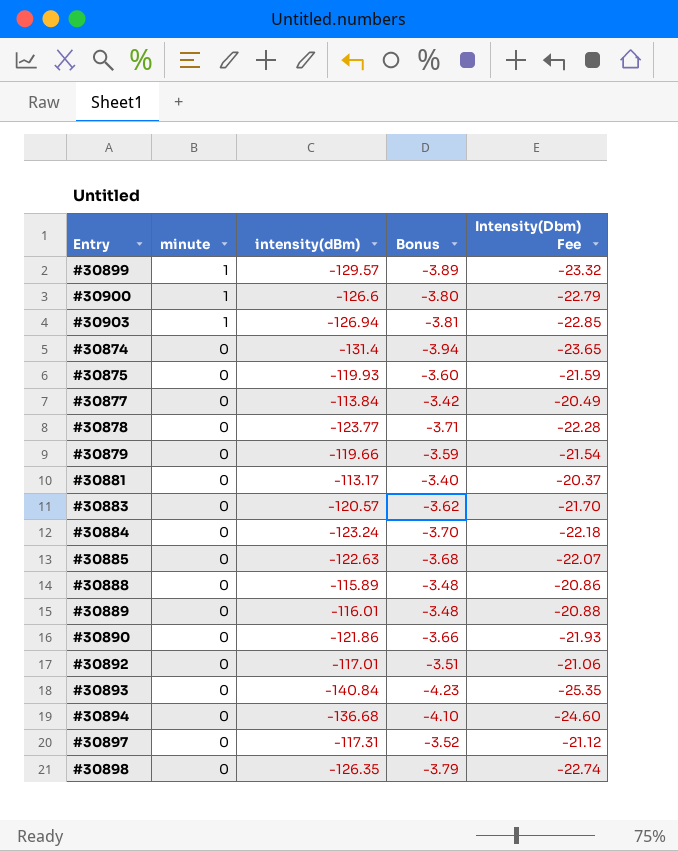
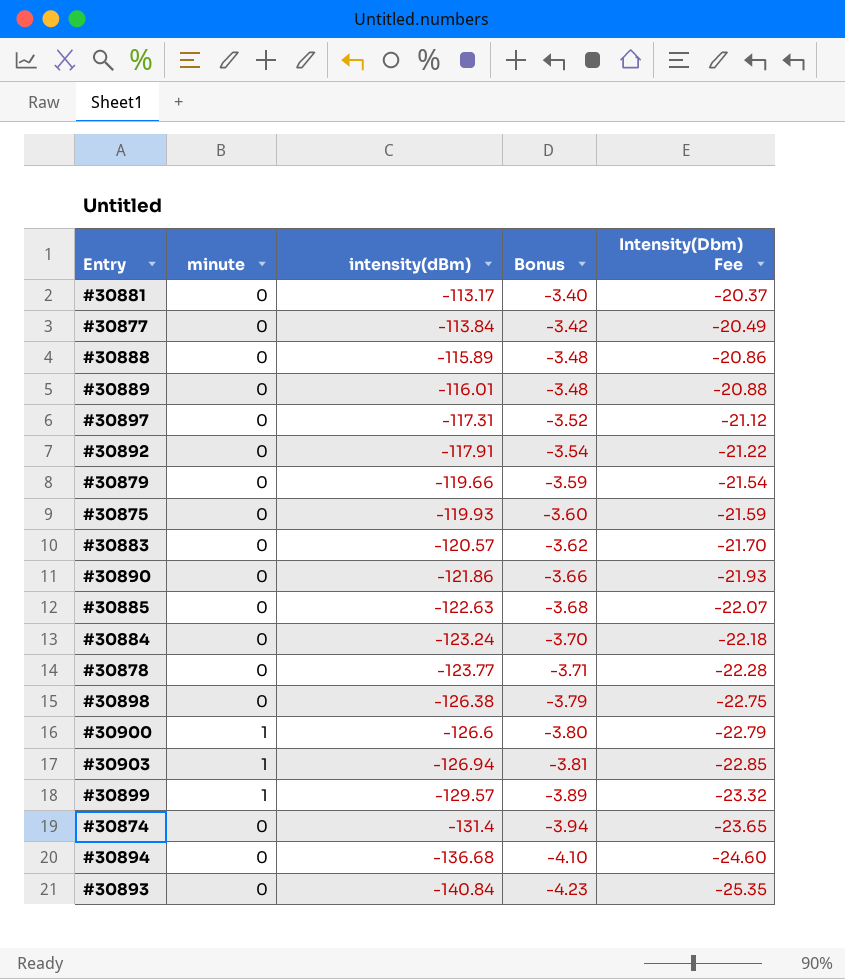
row order: minute descending -> intensity(dBm) descending
#30892 | intensity(dBm): -117.01 -> -117.91
#30892 | Bonus: -3.51 -> -3.54
#30892 | Intensity(Dbm) Fee: -21.06 -> -21.22
#30898 | intensity(dBm): -126.35 -> -126.38
#30898 | Intensity(Dbm) Fee: -22.74 -> -22.75

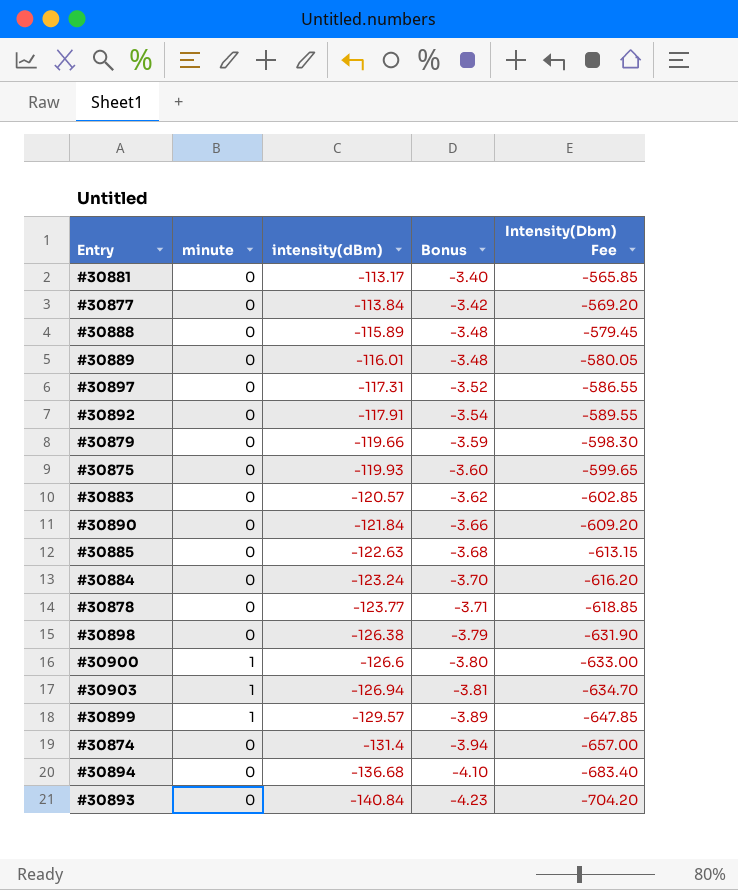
column Intensity(Dbm) Fee | formula: [intensity(dBm)] * 0.18 -> [intensity(dBm)] * 5
#30890 | intensity(dBm): -121.86 -> -121.84

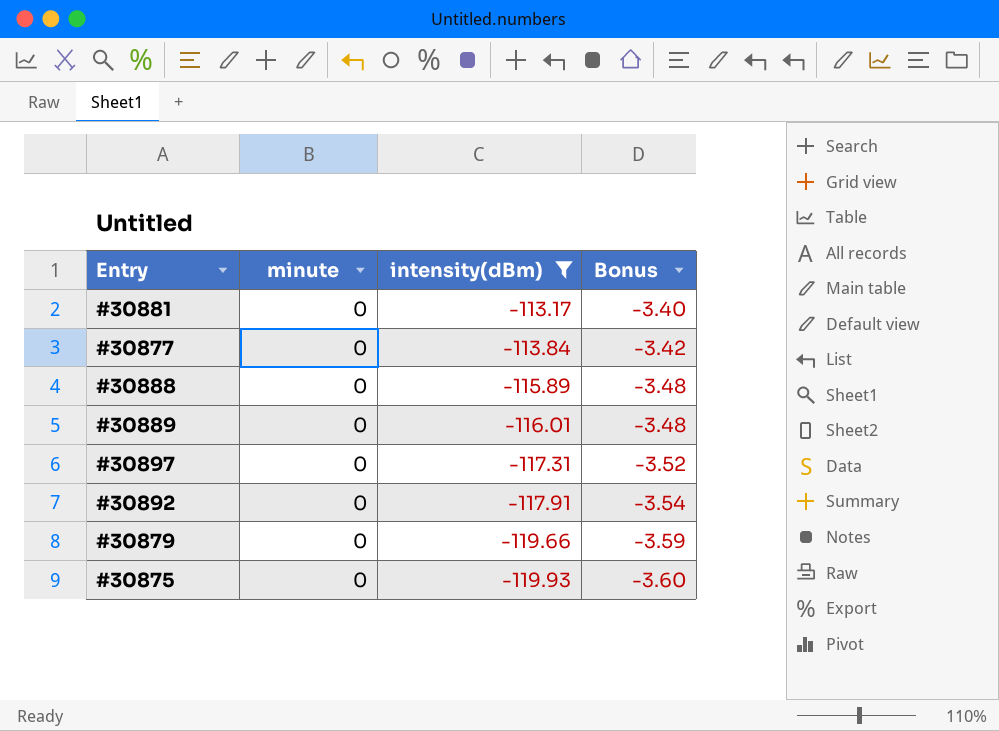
filter: none -> intensity(dBm) >= -119.93
column Intensity(Dbm) Fee | formula: [intensity(dBm)] * 5 -> none

